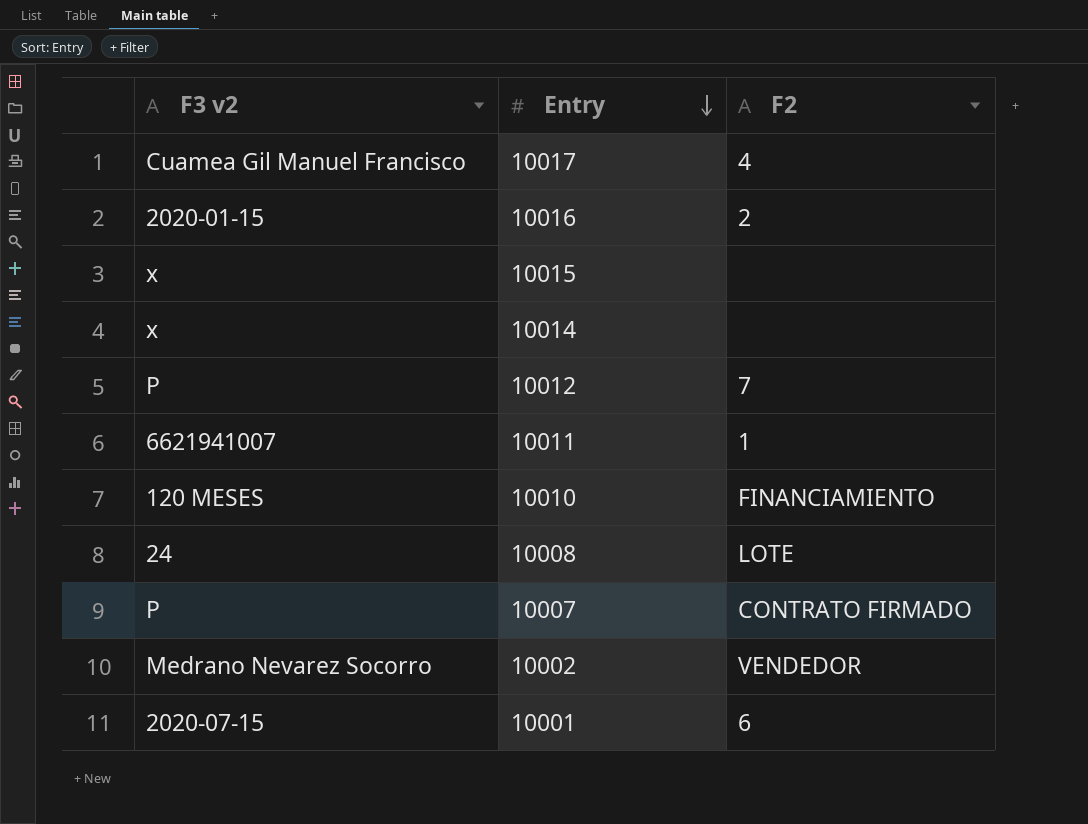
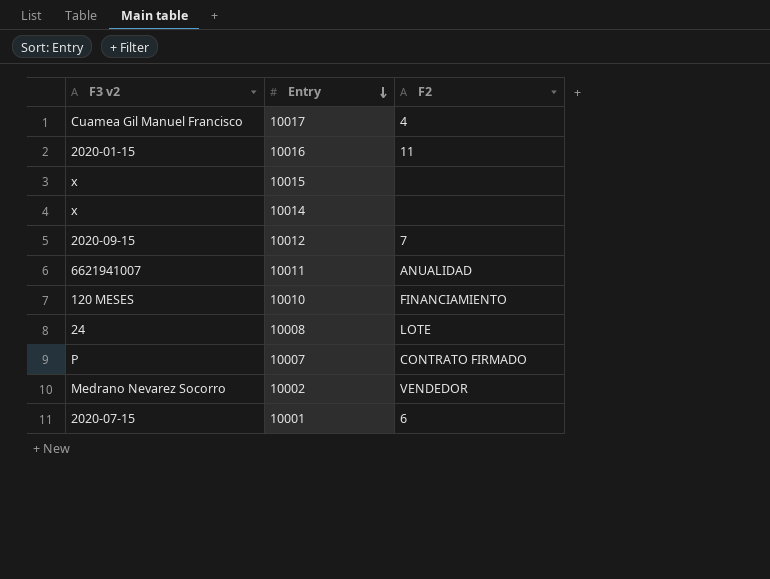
10016 | F2: 2 -> 11
10012 | F3 v2: P -> 2020-09-15
10011 | F2: 1 -> ANUALIDAD

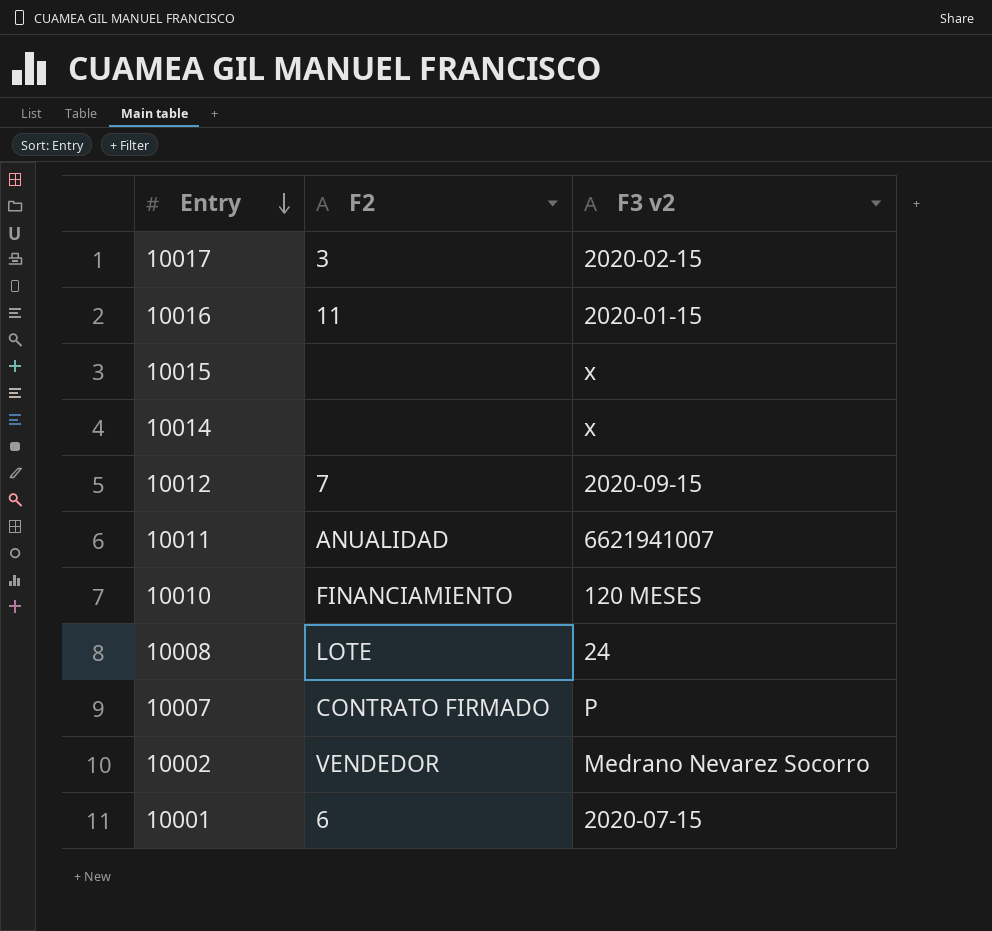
column F3 v2 | position: 1 -> 3
10017 | F2: 4 -> 3
10017 | F3 v2: Cuamea Gil Manuel Francisco -> 2020-02-15

